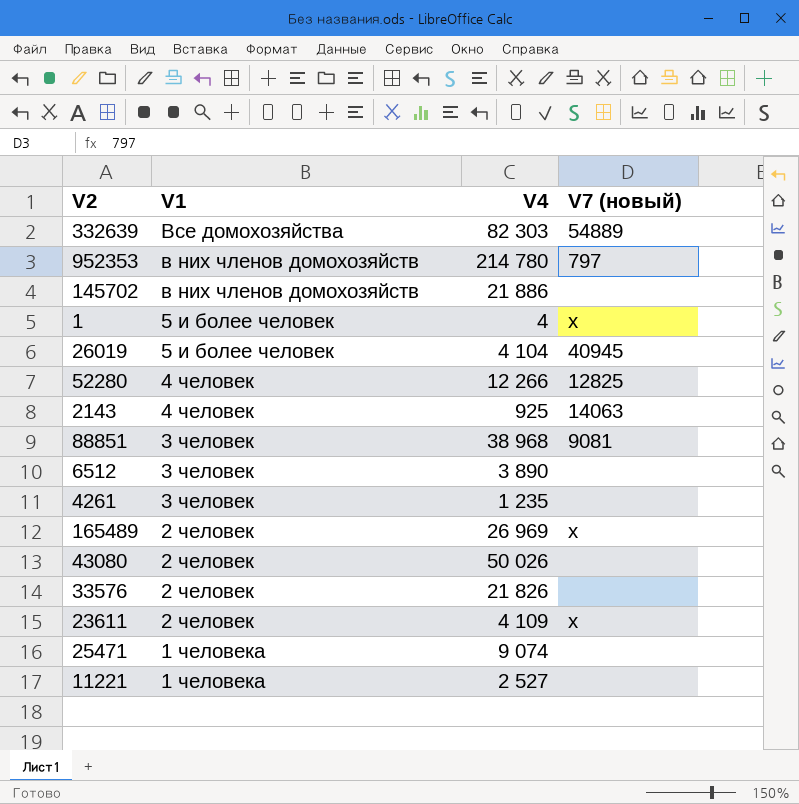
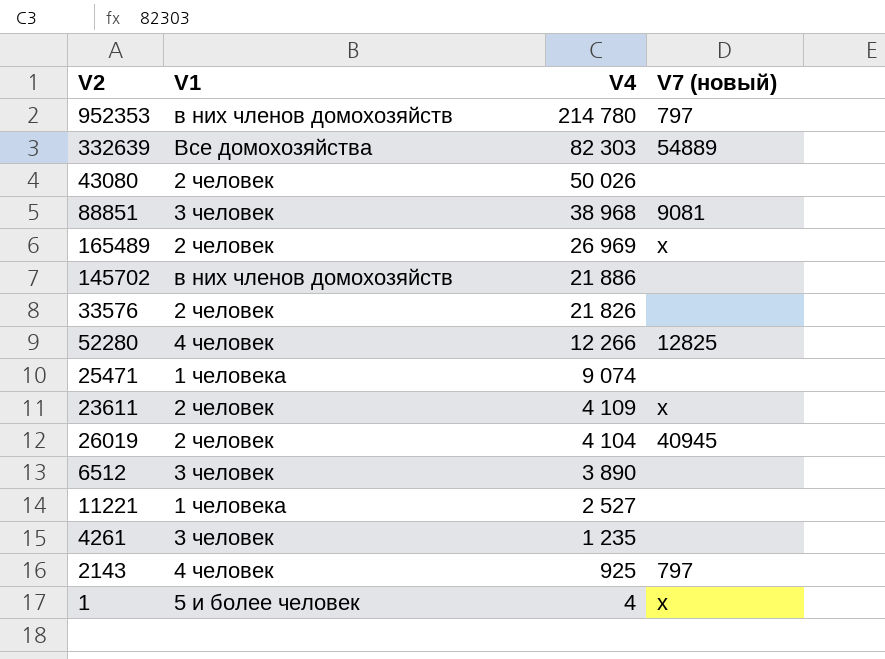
row order: V1 descending -> V4 descending
26019 | V1: 5 и более человек -> 2 человек
2143 | V7 (новый): 14063 -> 797

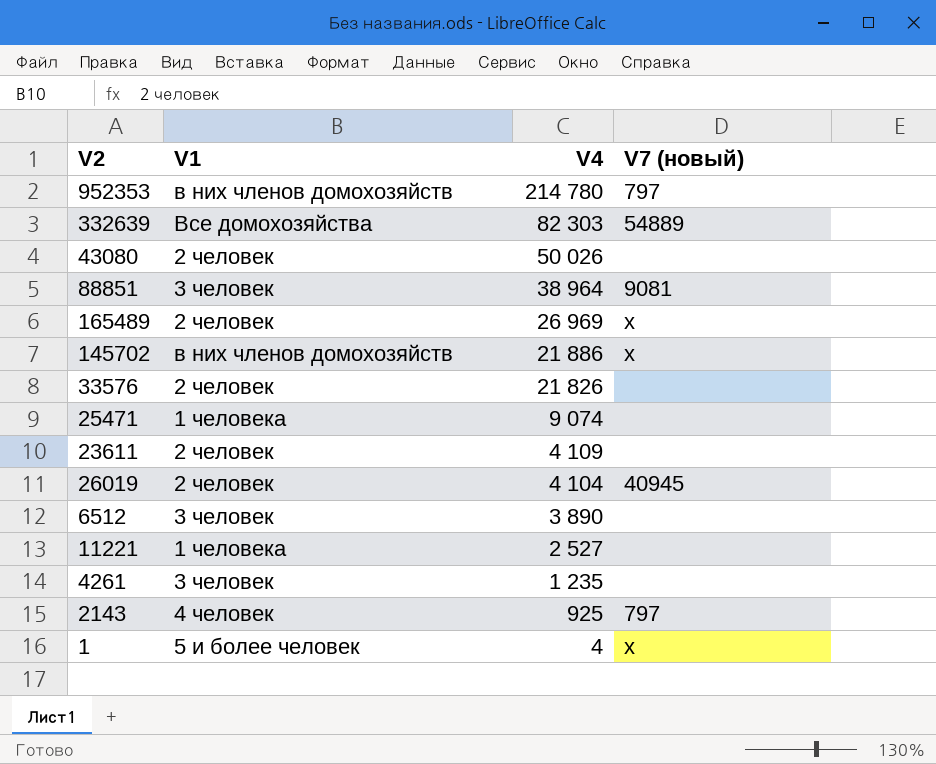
row 52280: 4 человек | 12 266 | 12825 -> none
88851 | V4: 38 968 -> 38 964
145702 | V7 (новый): none -> х
23611 | V7 (новый): х -> none

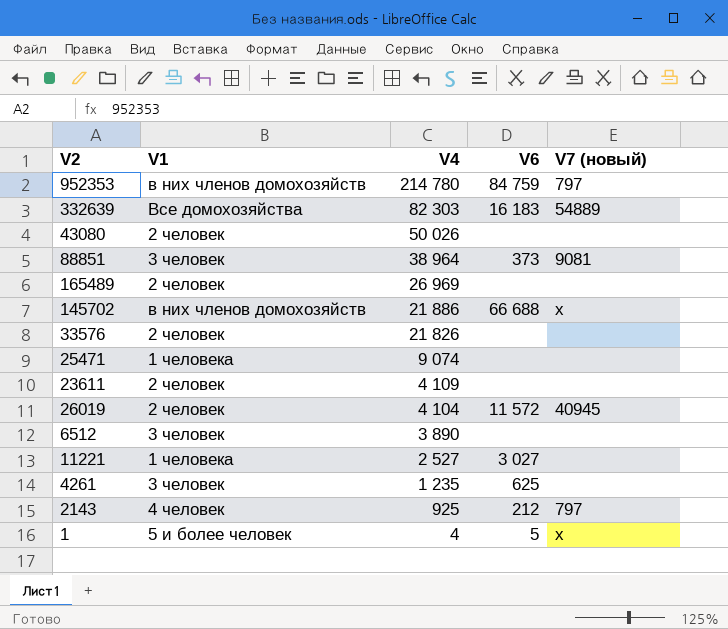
column V6 | position: none -> 4
165489 | V7 (новый): х -> none

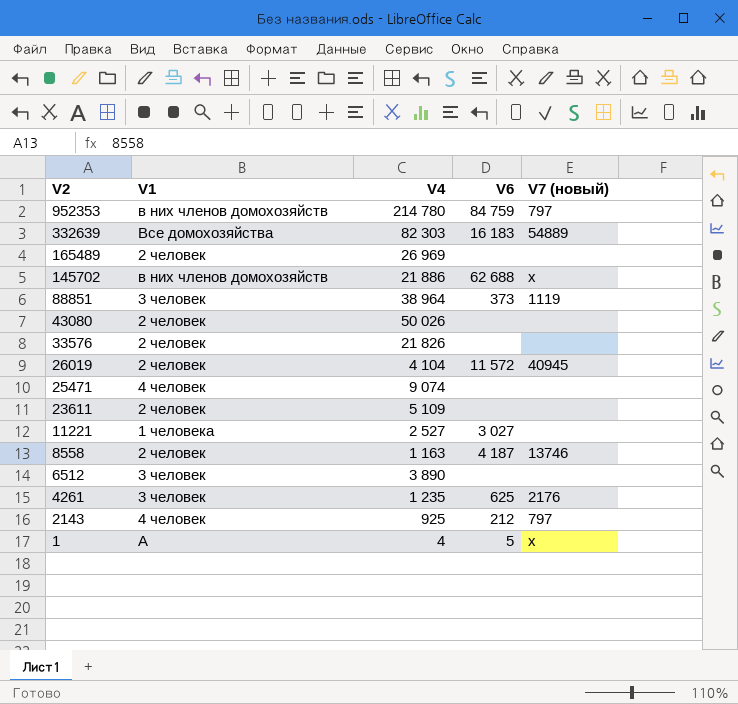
row order: V4 descending -> V2 descending
145702 | V6: 66 688 -> 62 688
88851 | V7 (новый): 9081 -> 1119
25471 | V1: 1 человека -> 4 человек
23611 | V4: 4 109 -> 5 109
row 8558: none -> 2 человек | 1 163 | 4 187 | 13746
4261 | V7 (новый): none -> 2176
1 | V1: 5 и более человек -> А

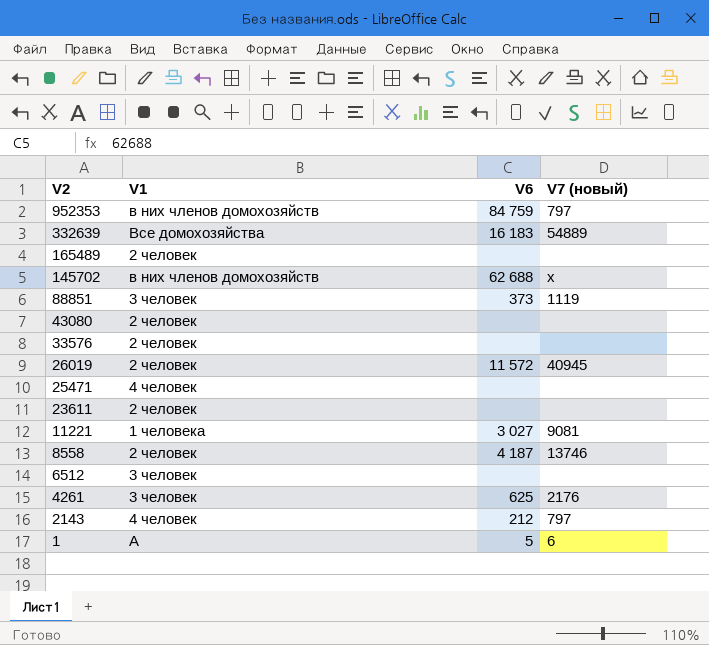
column V4 | position: 3 -> none
11221 | V7 (новый): none -> 9081
1 | V7 (новый): х -> 6

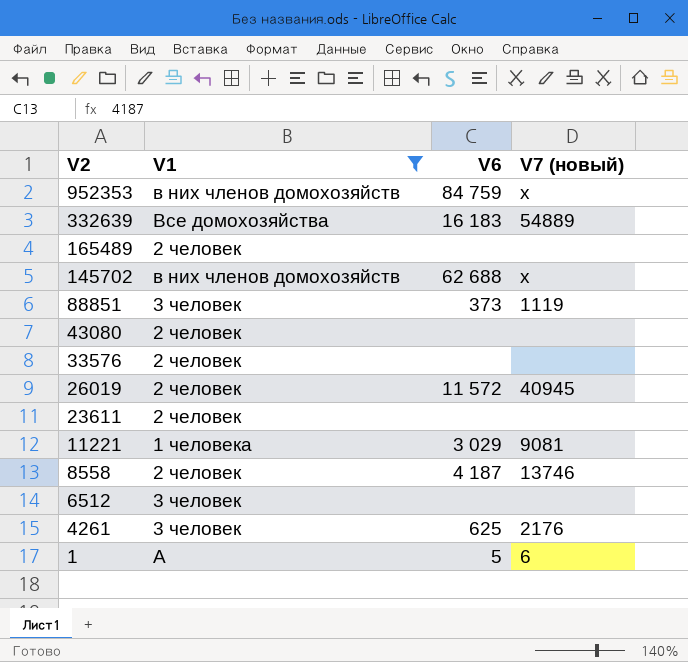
filter: none -> V1 != 4 человек
952353 | V7 (новый): 797 -> х
11221 | V6: 3 027 -> 3 029

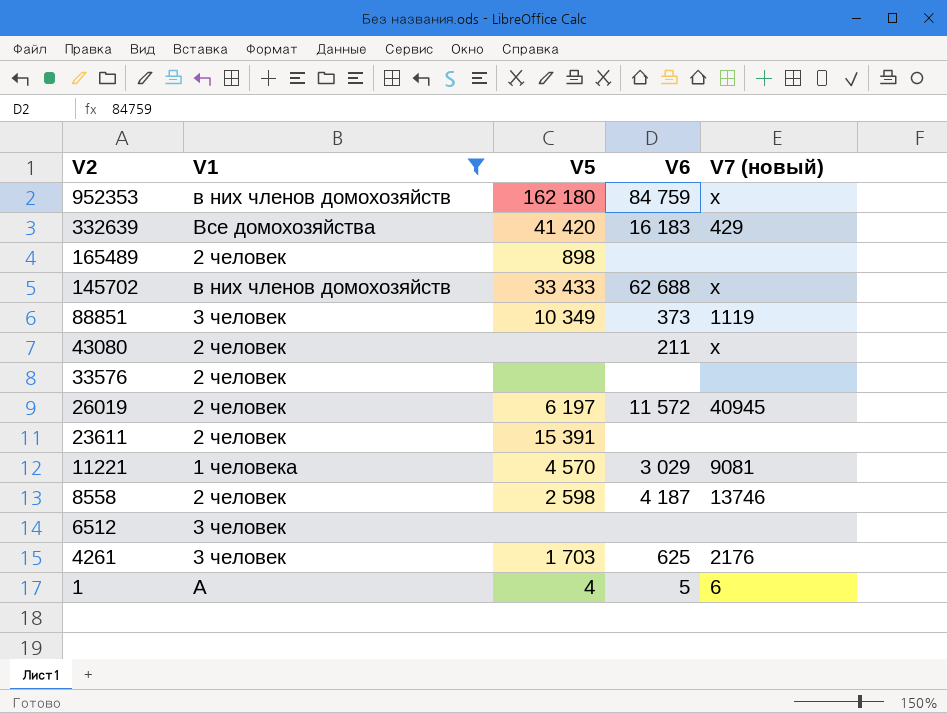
column V5 | position: none -> 3
332639 | V7 (новый): 54889 -> 429
43080 | V6: none -> 211
43080 | V7 (новый): none -> х

